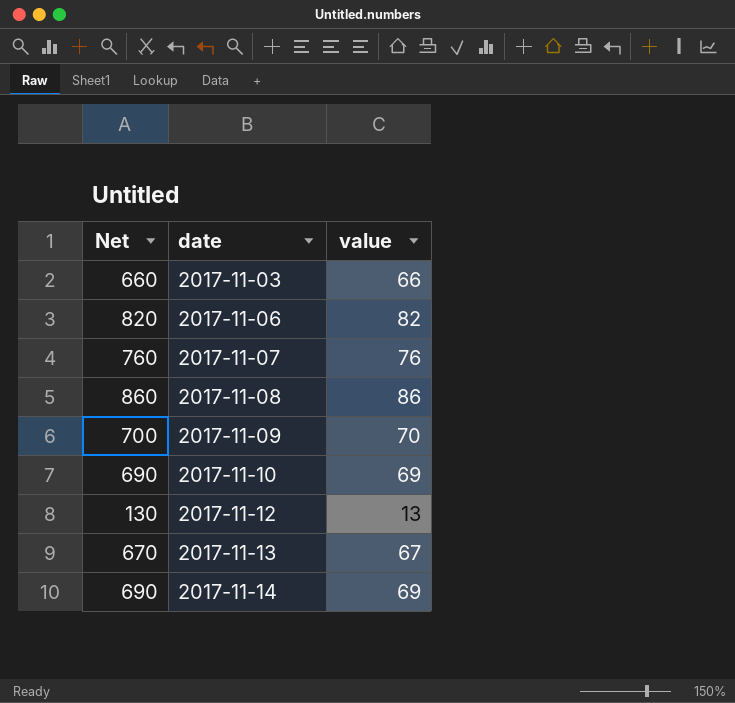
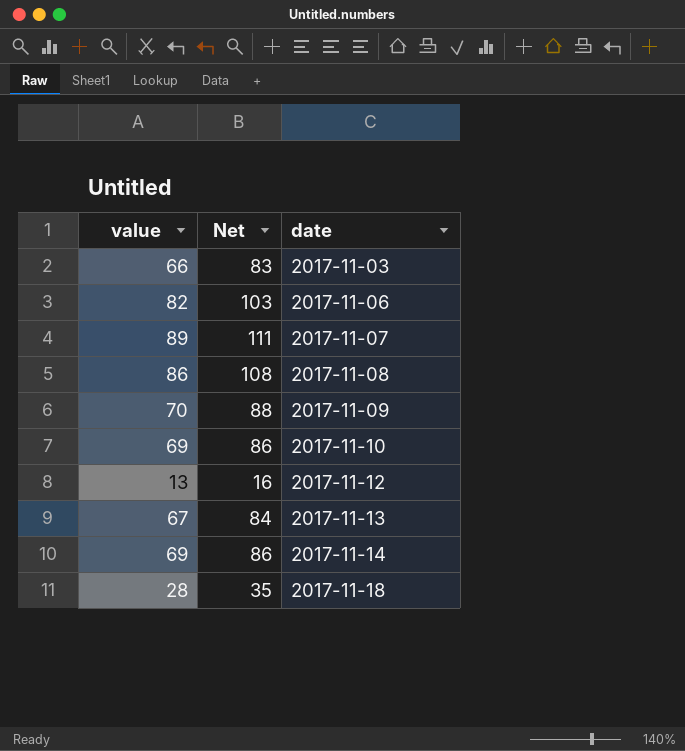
column value | position: 3 -> 1
column Net | formula: [value] * 10 -> [value] * 1.25
2017-11-07 | value: 76 -> 89
row 2017-11-18: none -> 28 | 35

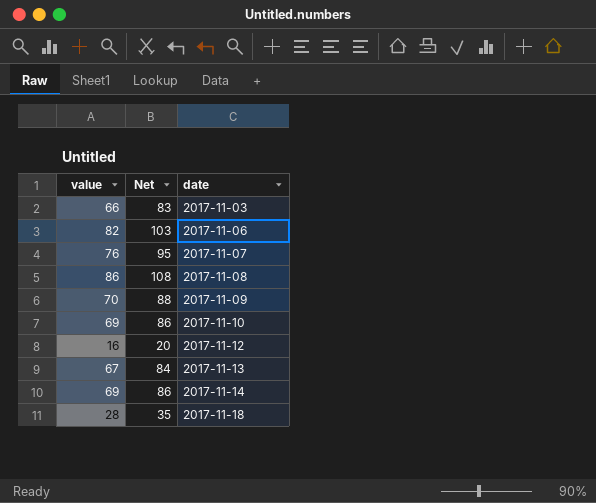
2017-11-07 | value: 89 -> 76
2017-11-07 | Net: 111 -> 95
2017-11-12 | value: 13 -> 16
2017-11-12 | Net: 16 -> 20

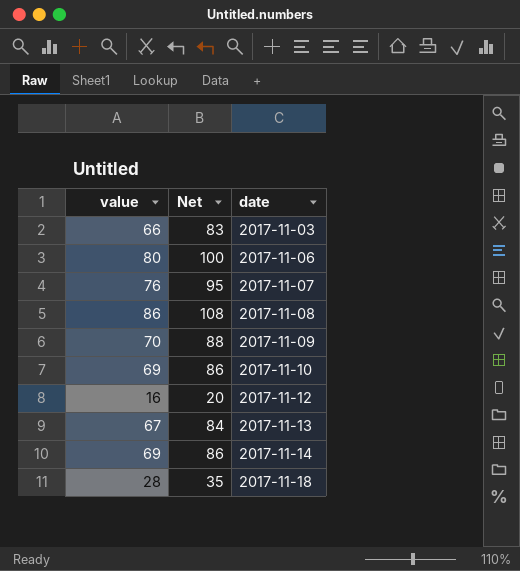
2017-11-06 | value: 82 -> 80
2017-11-06 | Net: 103 -> 100

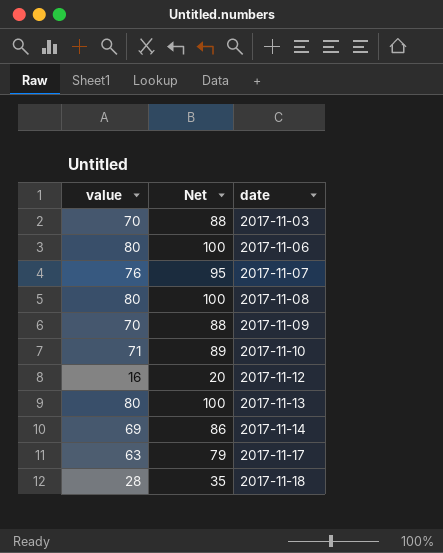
2017-11-03 | value: 66 -> 70
2017-11-03 | Net: 83 -> 88
2017-11-08 | value: 86 -> 80
2017-11-08 | Net: 108 -> 100
2017-11-10 | value: 69 -> 71
2017-11-10 | Net: 86 -> 89
2017-11-13 | value: 67 -> 80
2017-11-13 | Net: 84 -> 100
row 2017-11-17: none -> 63 | 79

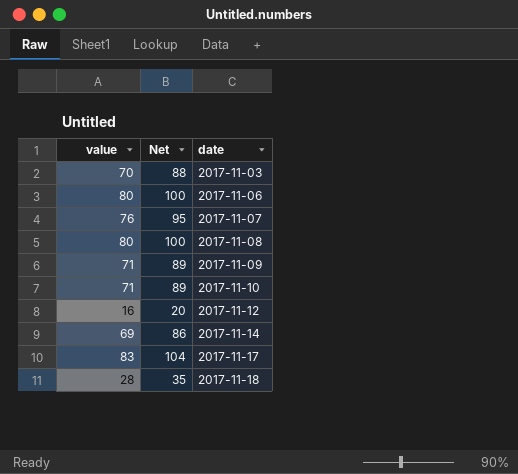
row 2017-11-13: 80 | 100 -> none
2017-11-09 | value: 70 -> 71
2017-11-09 | Net: 88 -> 89
2017-11-17 | value: 63 -> 83
2017-11-17 | Net: 79 -> 104

